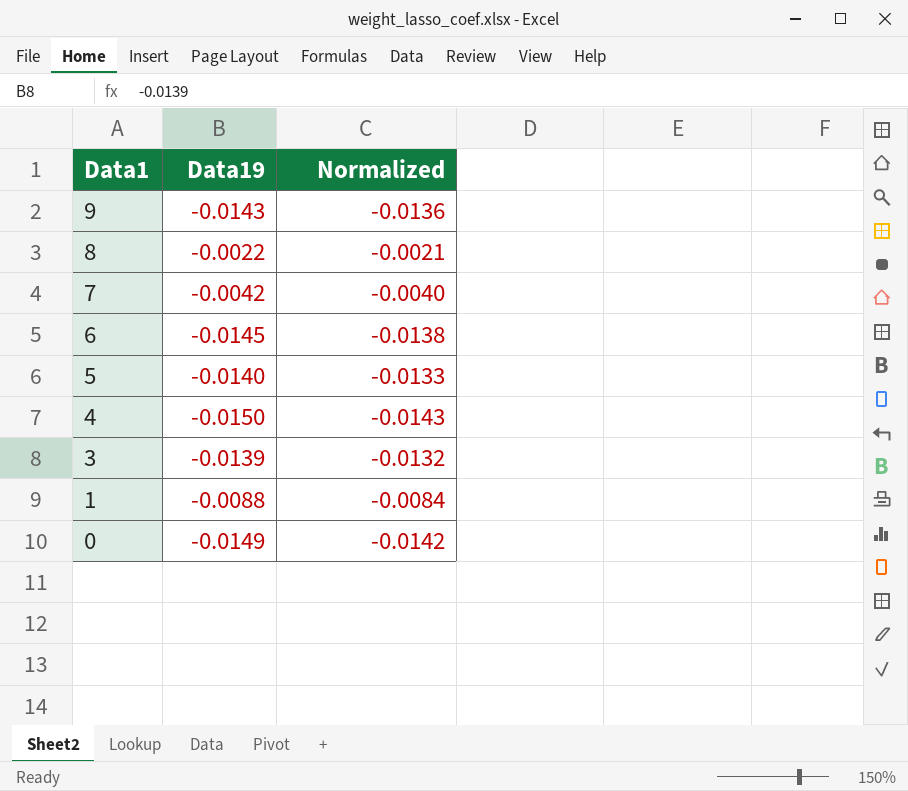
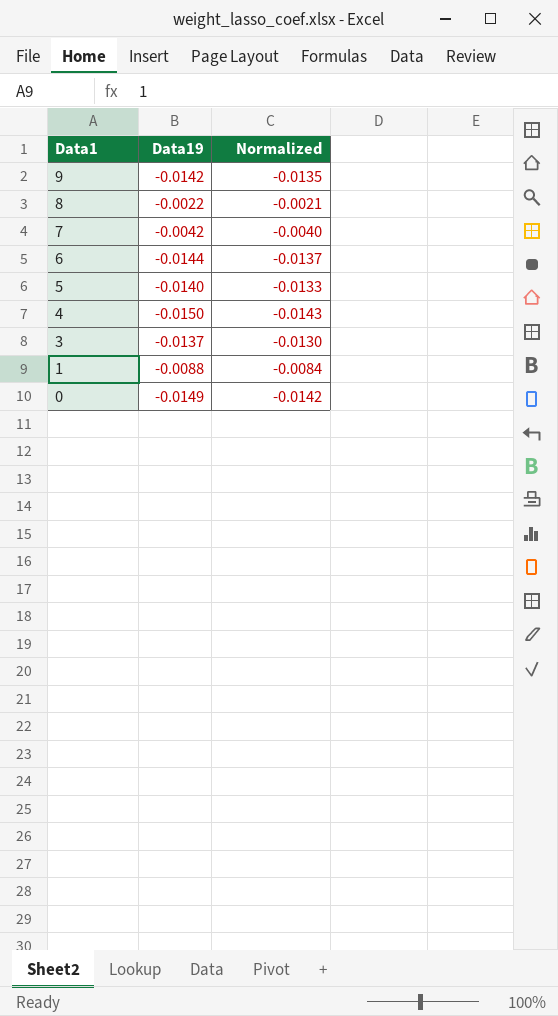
9 | Data19: -0.0143 -> -0.0142
9 | Normalized: -0.0136 -> -0.0135
6 | Data19: -0.0145 -> -0.0144
6 | Normalized: -0.0138 -> -0.0137
3 | Data19: -0.0139 -> -0.0137
3 | Normalized: -0.0132 -> -0.0130

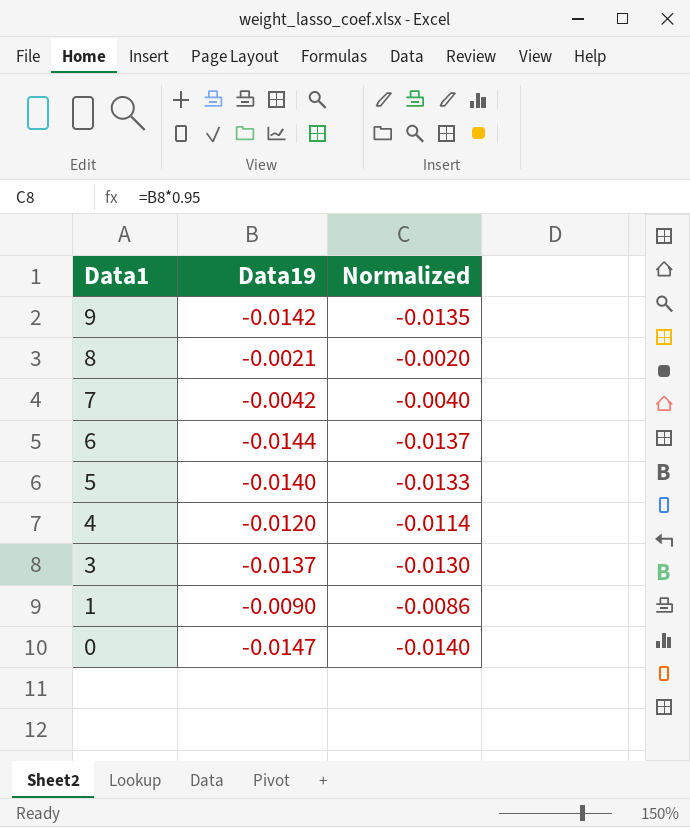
8 | Data19: -0.0022 -> -0.0021
8 | Normalized: -0.0021 -> -0.0020
4 | Data19: -0.0150 -> -0.0120
4 | Normalized: -0.0143 -> -0.0114
1 | Data19: -0.0088 -> -0.0090
1 | Normalized: -0.0084 -> -0.0086
0 | Data19: -0.0149 -> -0.0147
0 | Normalized: -0.0142 -> -0.0140

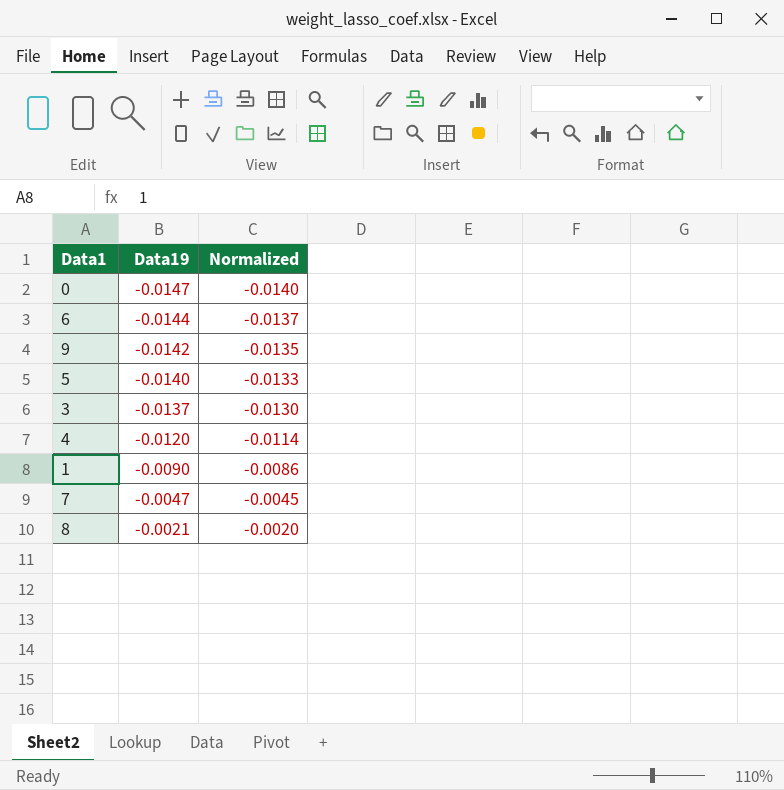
row order: Data1 descending -> Data19 ascending
7 | Data19: -0.0042 -> -0.0047
7 | Normalized: -0.0040 -> -0.0045

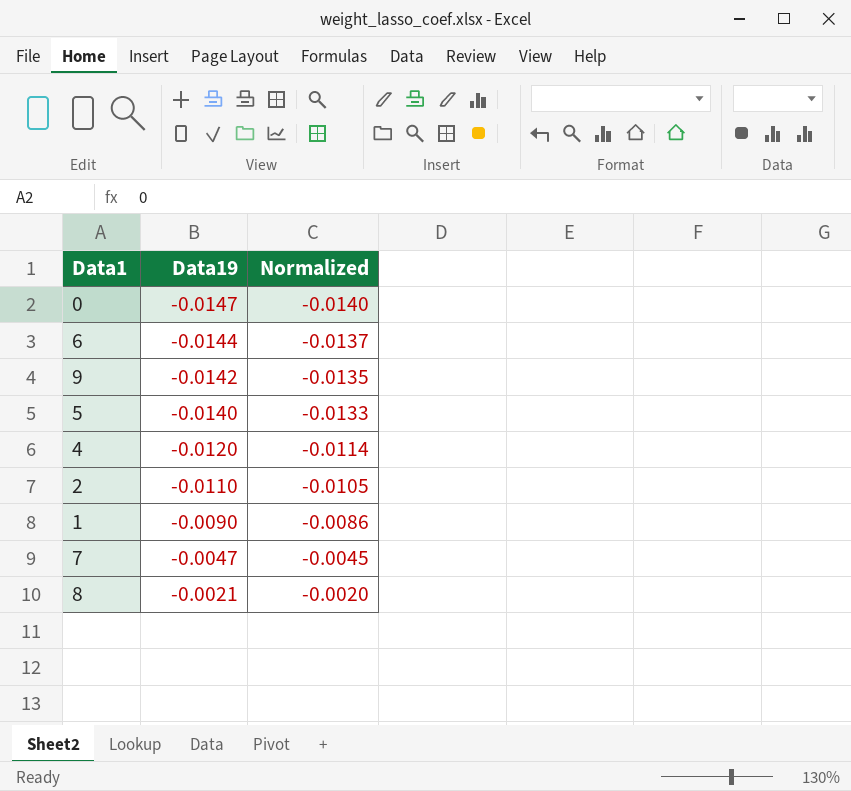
row 3: -0.0137 | -0.0130 -> none
row 2: none -> -0.0110 | -0.0105

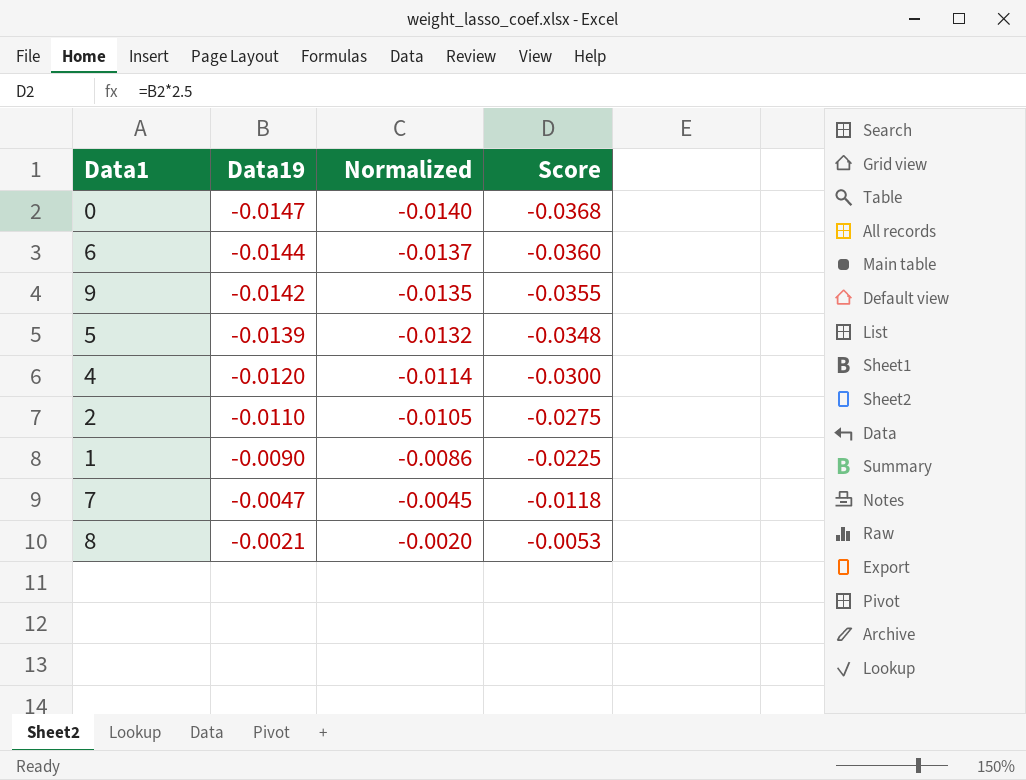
column Score | formula: none -> [Data19] * 2.5
5 | Data19: -0.0140 -> -0.0139
5 | Normalized: -0.0133 -> -0.0132

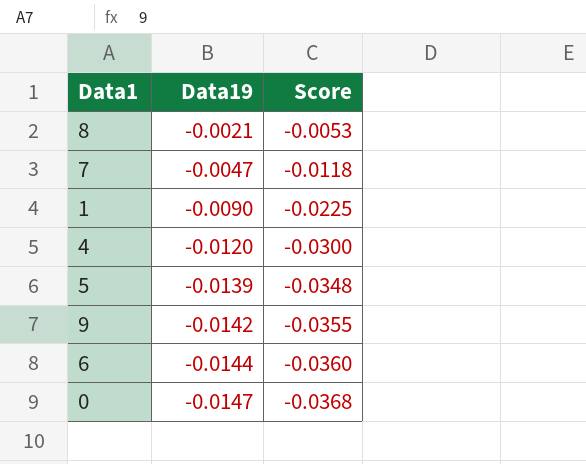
row order: Data19 ascending -> Data19 descending
column Normalized | formula: [Data19] * 0.95 -> none
row 2: -0.0110 | -0.0105 | -0.0275 -> none

